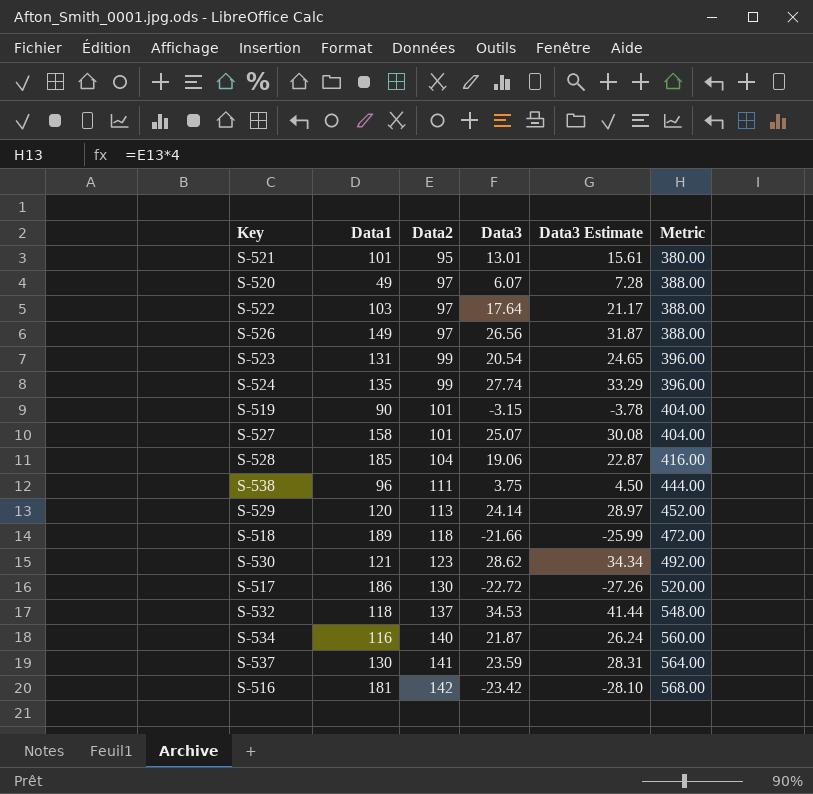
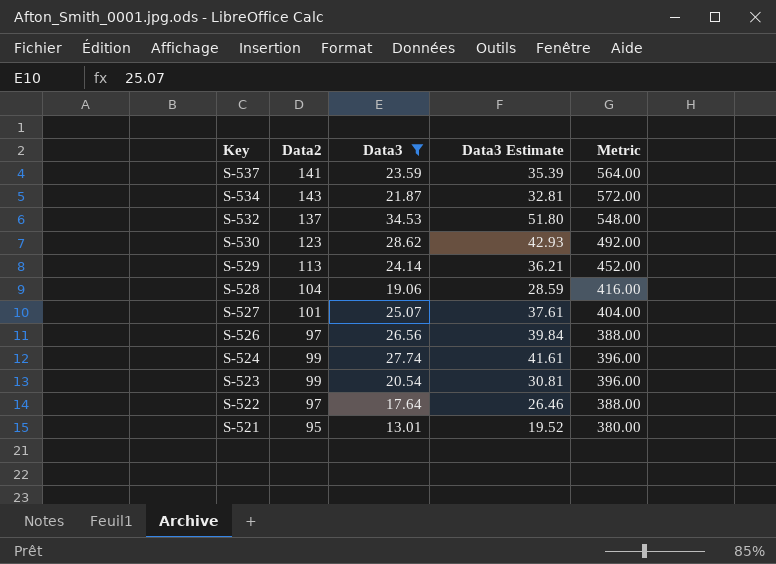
filter: none -> Data3 >= 13.01
row order: Data2 ascending -> Key descending
column Data1 | position: 2 -> none
column Data3 Estimate | formula: [Data3] * 1.2 -> [Data3] * 1.5
S-534 | Data2: 140 -> 143
S-534 | Metric: 560.00 -> 572.00

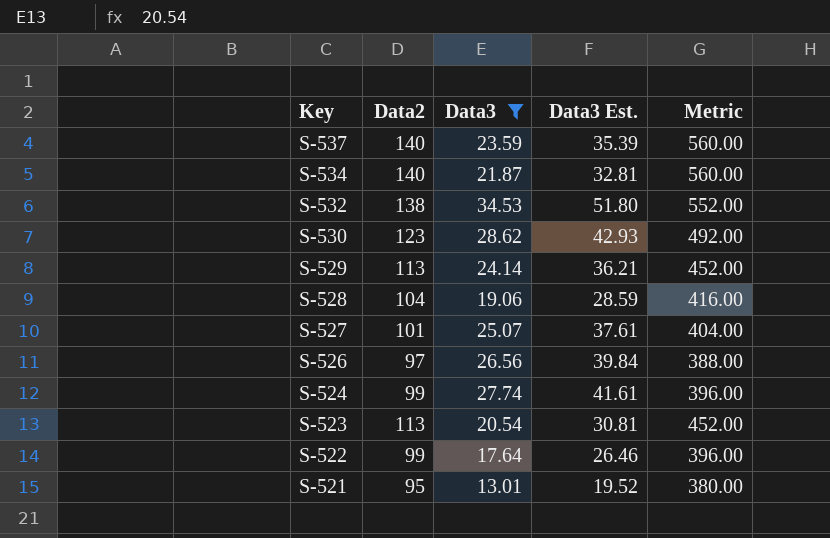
column name: Data3 Estimate -> Data3 Est.
S-537 | Data2: 141 -> 140
S-537 | Metric: 564.00 -> 560.00
S-534 | Data2: 143 -> 140
S-534 | Metric: 572.00 -> 560.00
S-532 | Data2: 137 -> 138
S-532 | Metric: 548.00 -> 552.00
S-523 | Data2: 99 -> 113
S-523 | Metric: 396.00 -> 452.00
S-522 | Data2: 97 -> 99
S-522 | Metric: 388.00 -> 396.00

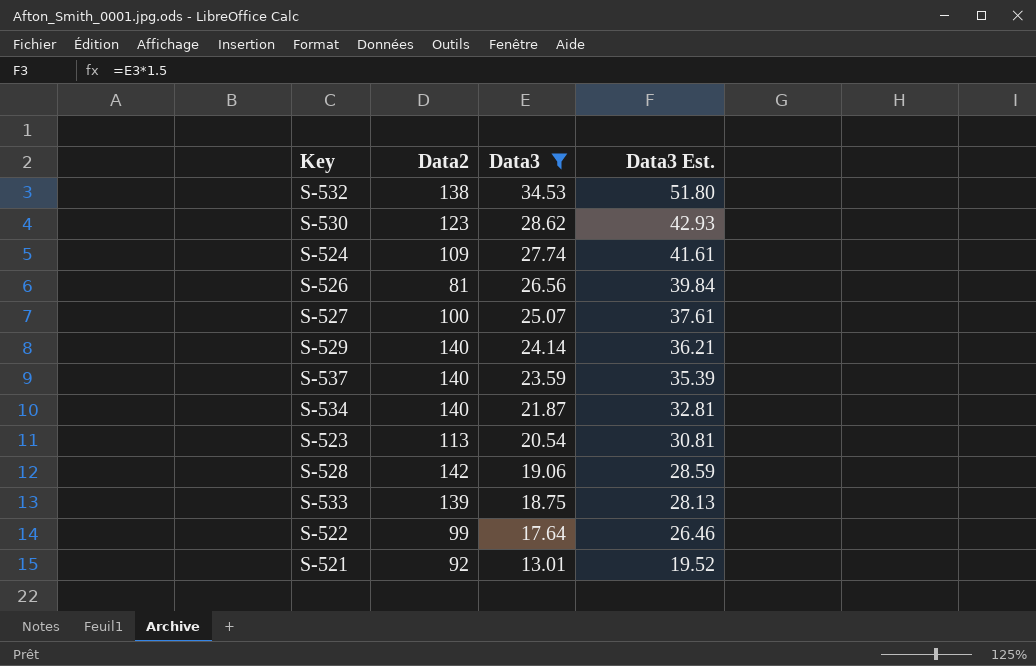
row order: Key descending -> Data3 descending
column Metric | formula: [Data2] * 4 -> none
S-524 | Data2: 99 -> 109
S-526 | Data2: 97 -> 81
S-527 | Data2: 101 -> 100
S-529 | Data2: 113 -> 140
S-528 | Data2: 104 -> 142
row S-533: none -> 139 | 18.75 | 28.13
S-521 | Data2: 95 -> 92

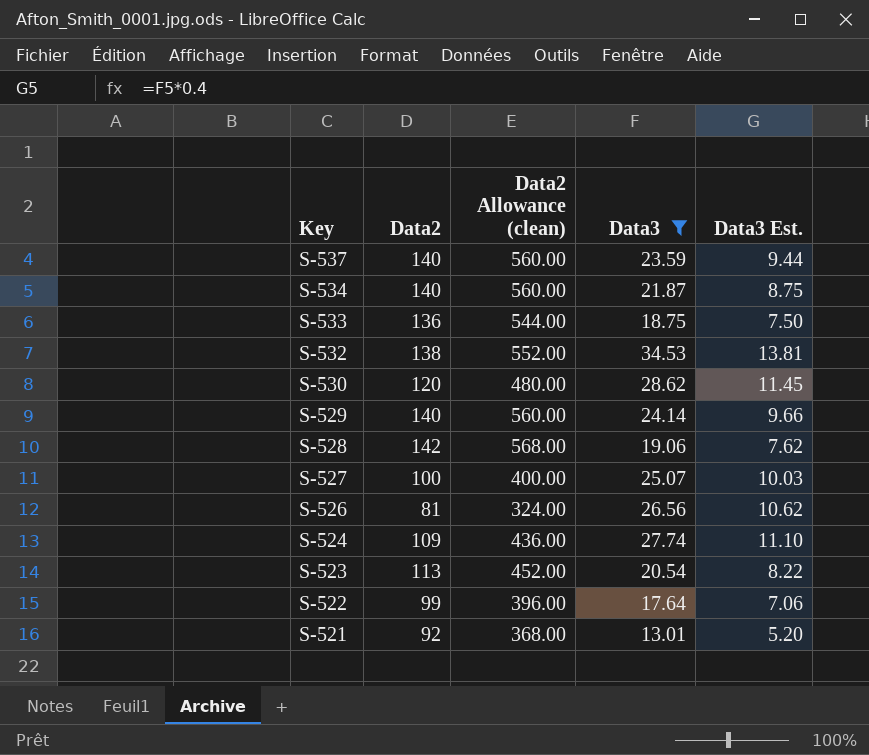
row order: Data3 descending -> Key descending
column Data2 Allowance (clean) | formula: none -> [Data2] * 4
column Data3 Est. | formula: [Data3] * 1.5 -> [Data3] * 0.4
S-533 | Data2: 139 -> 136
S-530 | Data2: 123 -> 120

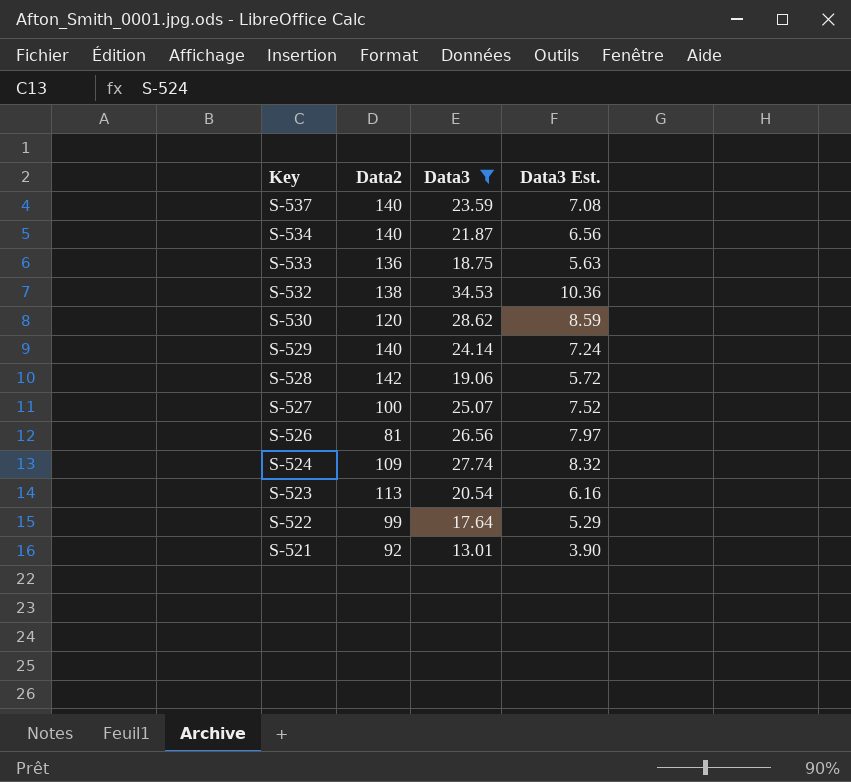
column Data2 Allowance (clean) | formula: [Data2] * 4 -> none
column Data3 Est. | formula: [Data3] * 0.4 -> [Data3] * 0.3

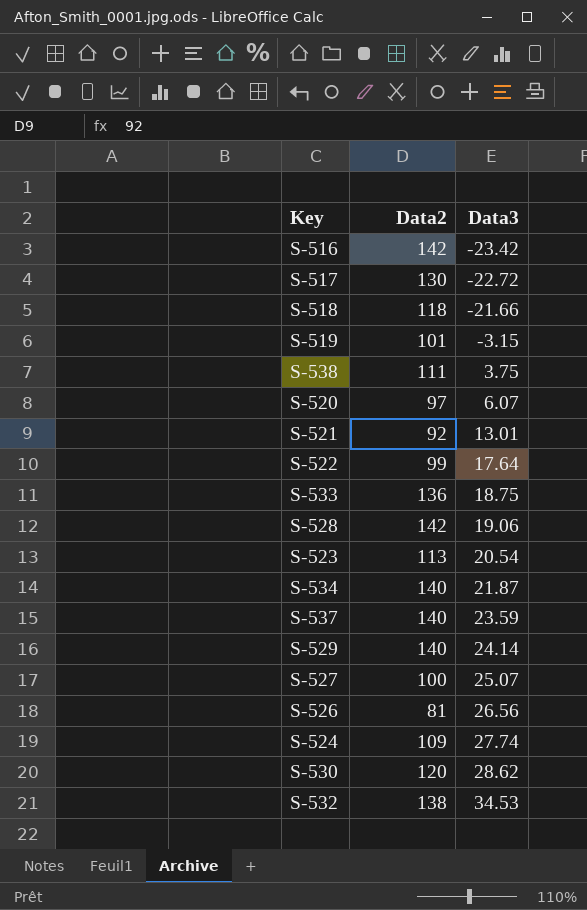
filter: Data3 >= 13.01 -> none
row order: Key descending -> Data3 ascending
column Data3 Est. | formula: [Data3] * 0.3 -> none

